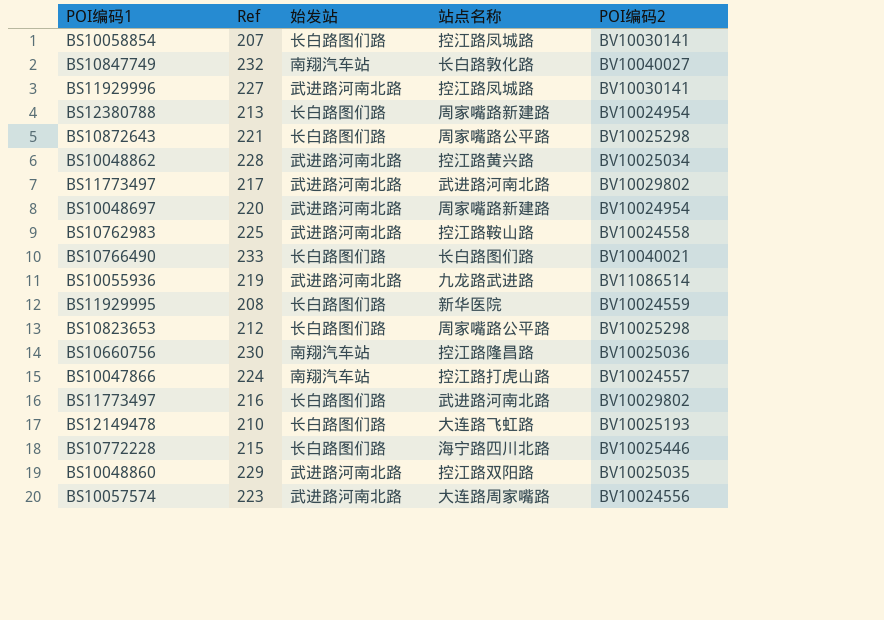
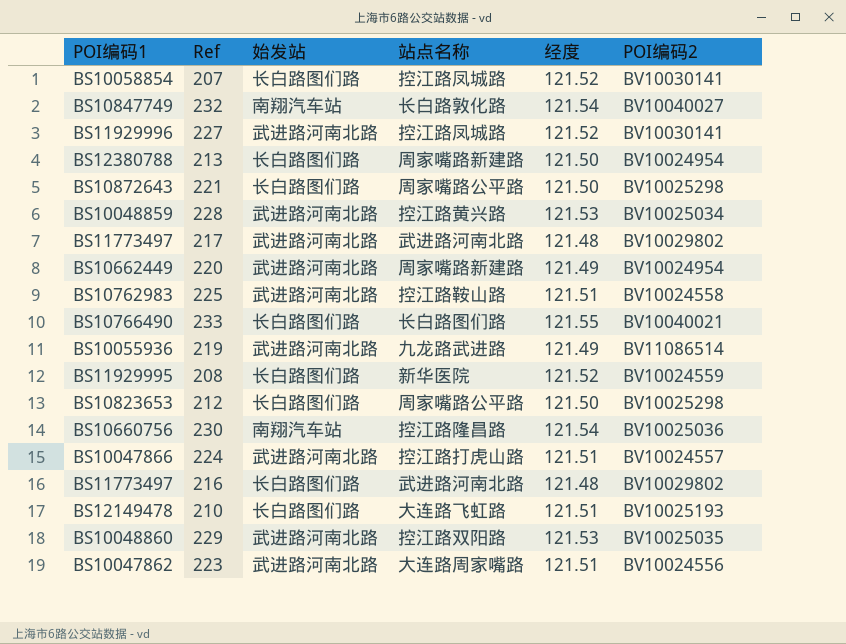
column 经度 | position: none -> 5
row 215: BS10772228 | 长白路图们路 | 海宁路四川北路 | BV10025446 -> none
228 | POI编码1: BS10048862 -> BS10048859
220 | POI编码1: BS10048697 -> BS10662449
224 | 始发站: 南翔汽车站 -> 武进路河南北路
223 | POI编码1: BS10057574 -> BS10047862

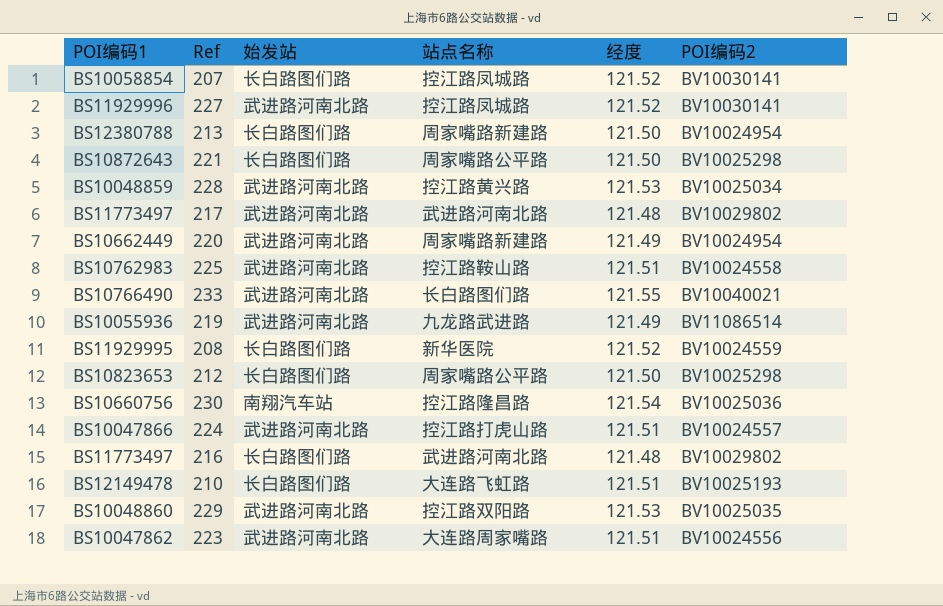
row 232: BS10847749 | 南翔汽车站 | 长白路敦化路 | 121.54 | BV10040027 -> none
233 | 始发站: 长白路图们路 -> 武进路河南北路

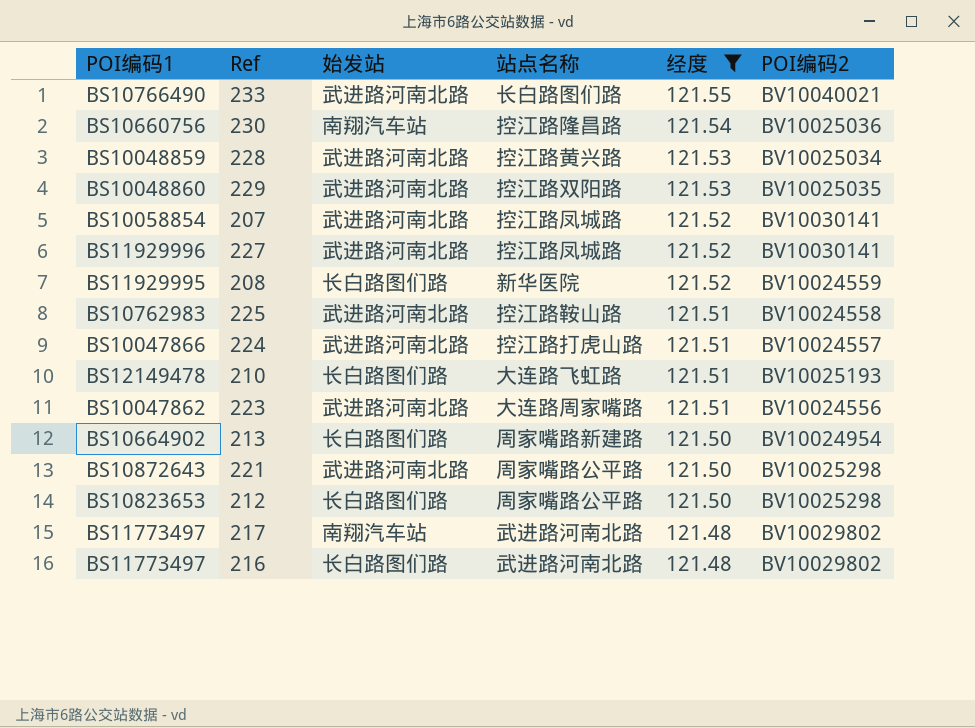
filter: none -> 经度 != 121.49
row order: none -> 经度 descending
207 | 始发站: 长白路图们路 -> 武进路河南北路
213 | POI编码1: BS12380788 -> BS10664902
221 | 始发站: 长白路图们路 -> 武进路河南北路
217 | 始发站: 武进路河南北路 -> 南翔汽车站

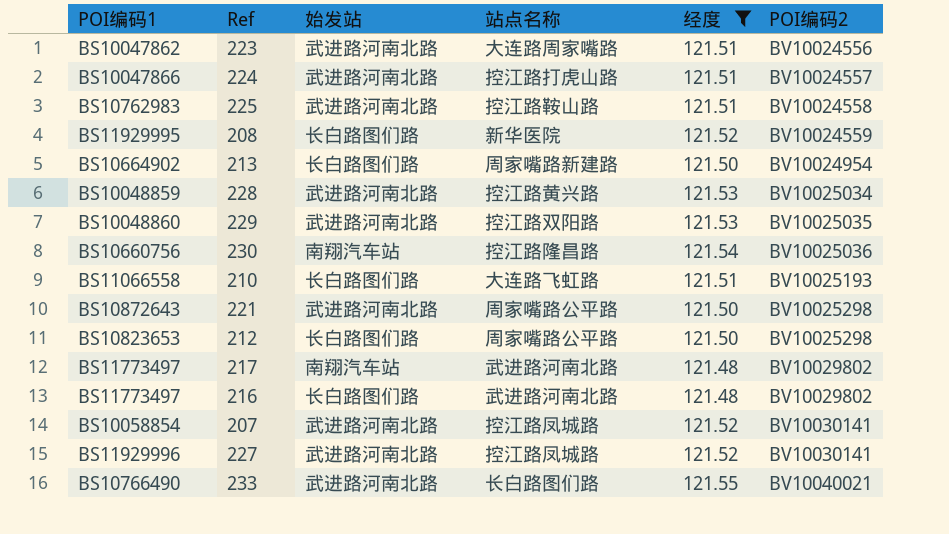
row order: 经度 descending -> POI编码2 ascending
210 | POI编码1: BS12149478 -> BS11066558

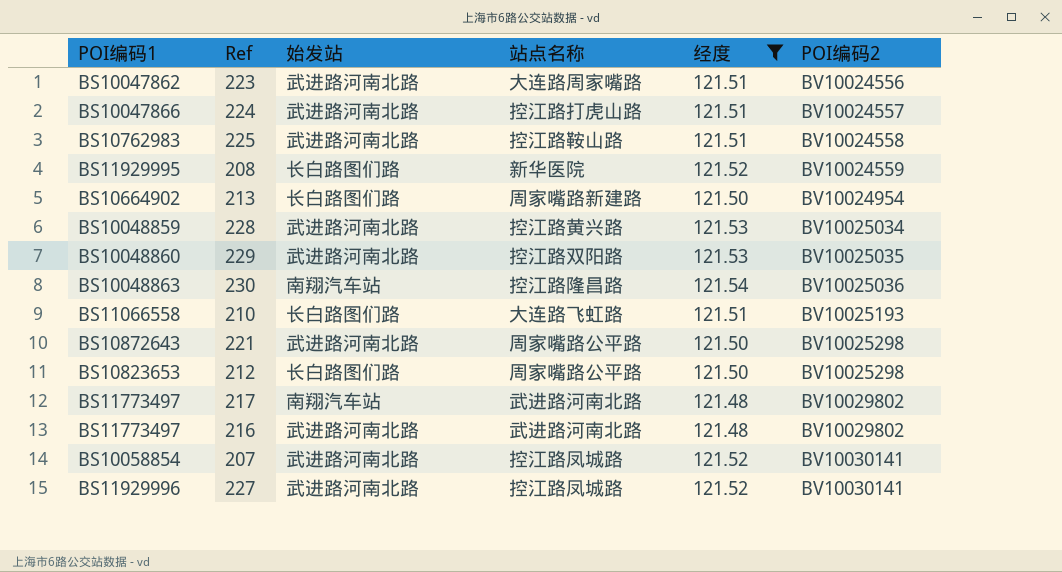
row 233: BS10766490 | 武进路河南北路 | 长白路图们路 | 121.55 | BV10040021 -> none
230 | POI编码1: BS10660756 -> BS10048863
216 | 始发站: 长白路图们路 -> 武进路河南北路

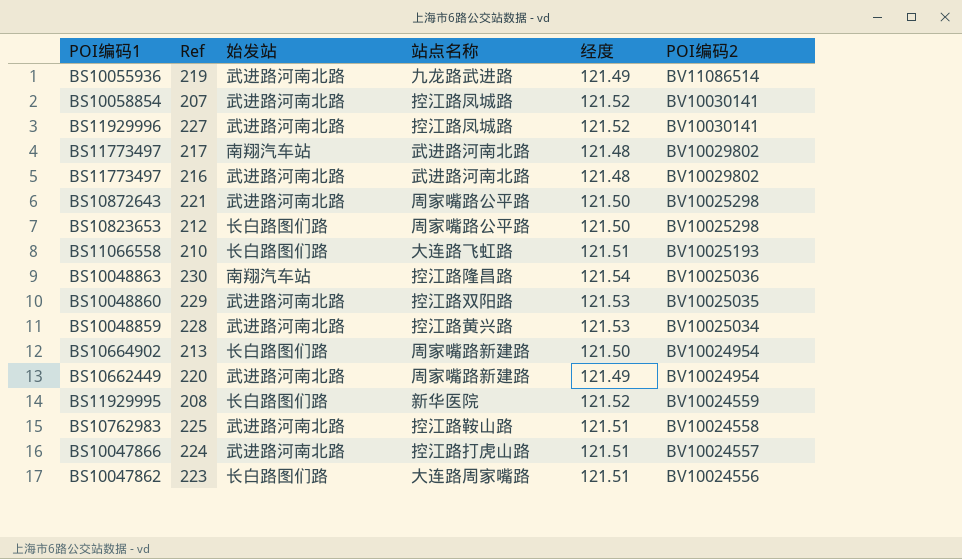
filter: 经度 != 121.49 -> none
row order: POI编码2 ascending -> POI编码2 descending
223 | 始发站: 武进路河南北路 -> 长白路图们路

